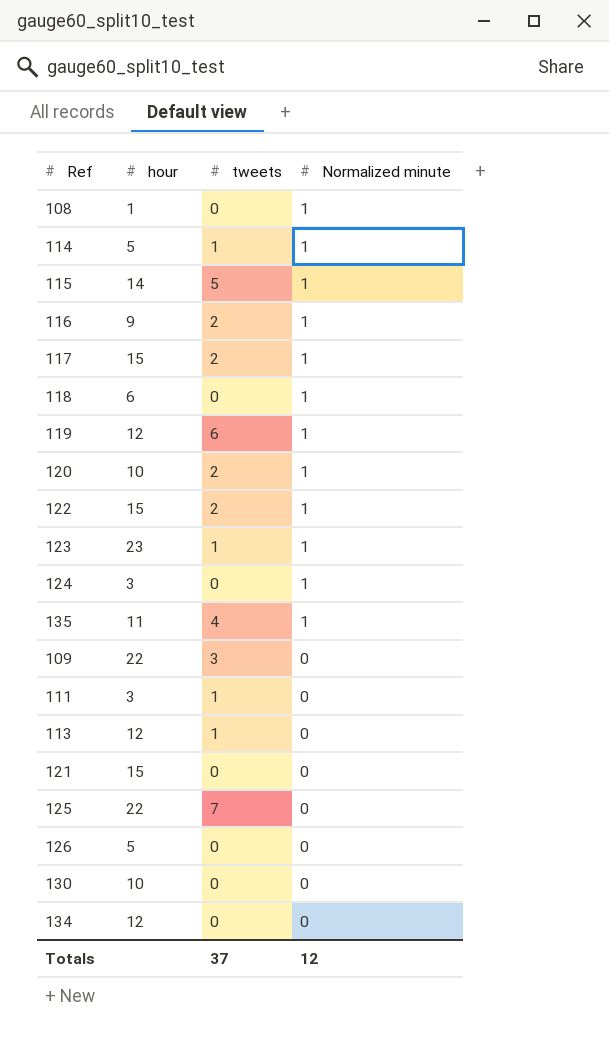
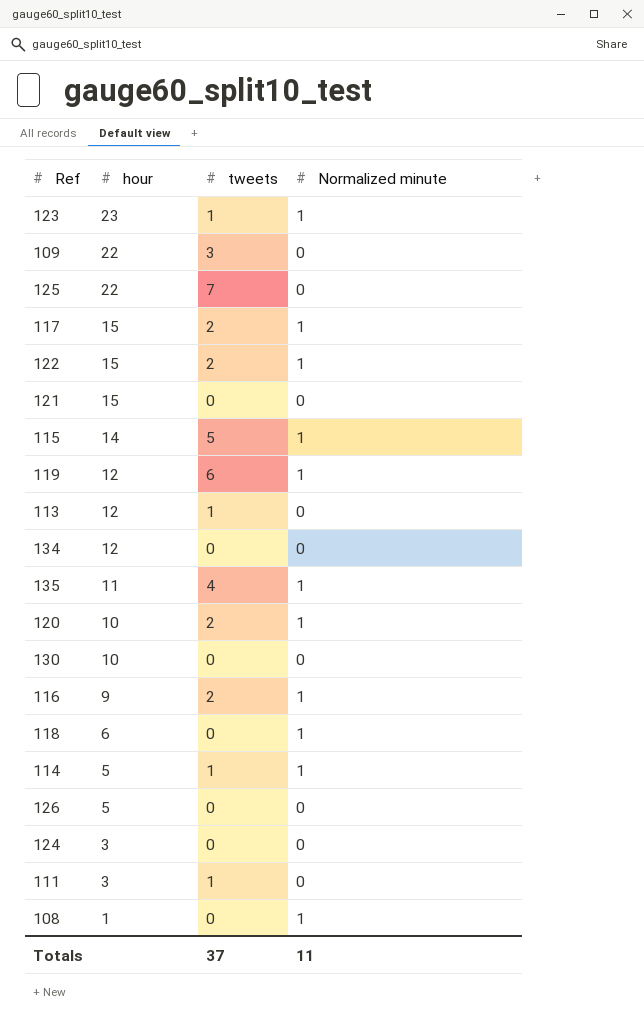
row order: Normalized minute descending -> hour descending
124 | Normalized minute: 1 -> 0
Totals | Normalized minute: 12 -> 11

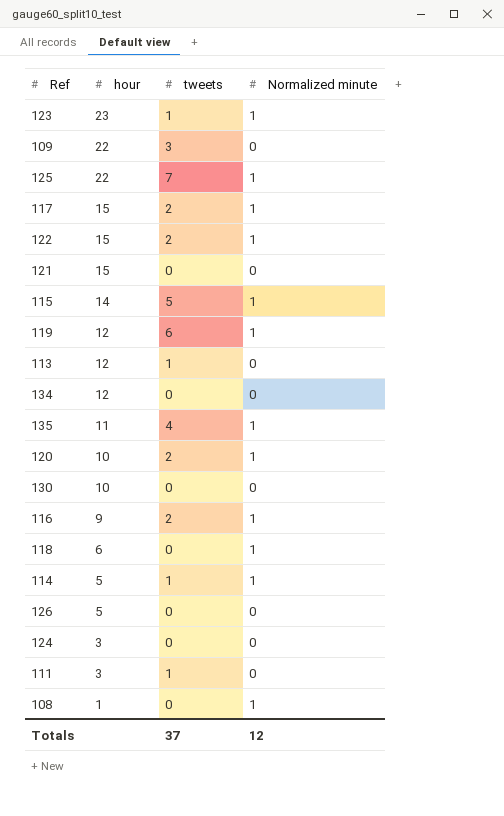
125 | Normalized minute: 0 -> 1
Totals | Normalized minute: 11 -> 12

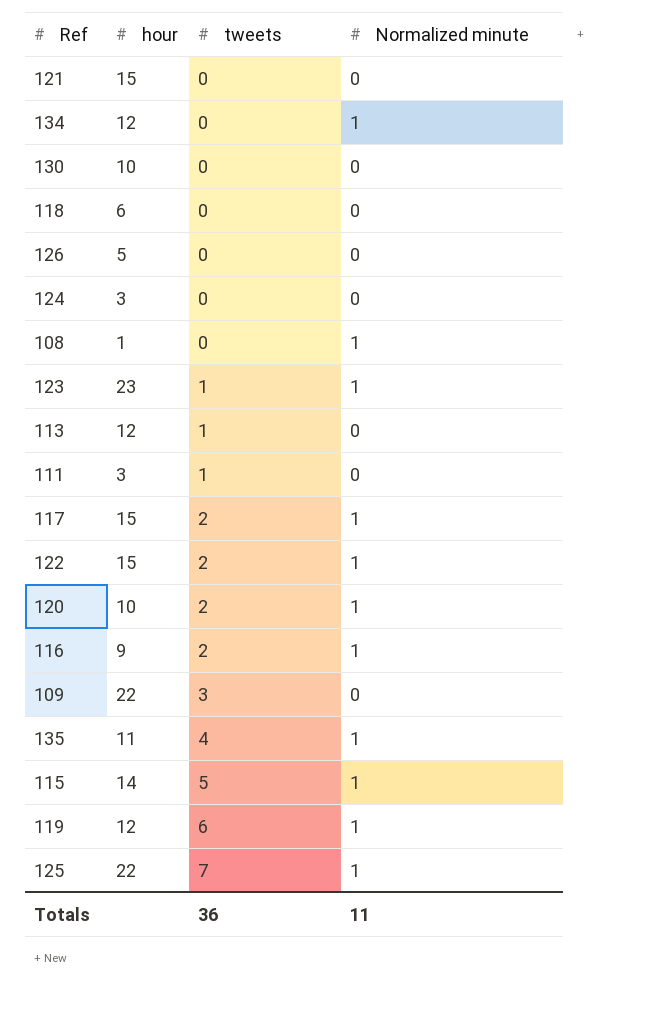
row order: hour descending -> tweets ascending
row 114: 5 | 1 | 1 -> none
134 | Normalized minute: 0 -> 1
118 | Normalized minute: 1 -> 0
Totals | tweets: 37 -> 36
Totals | Normalized minute: 12 -> 11

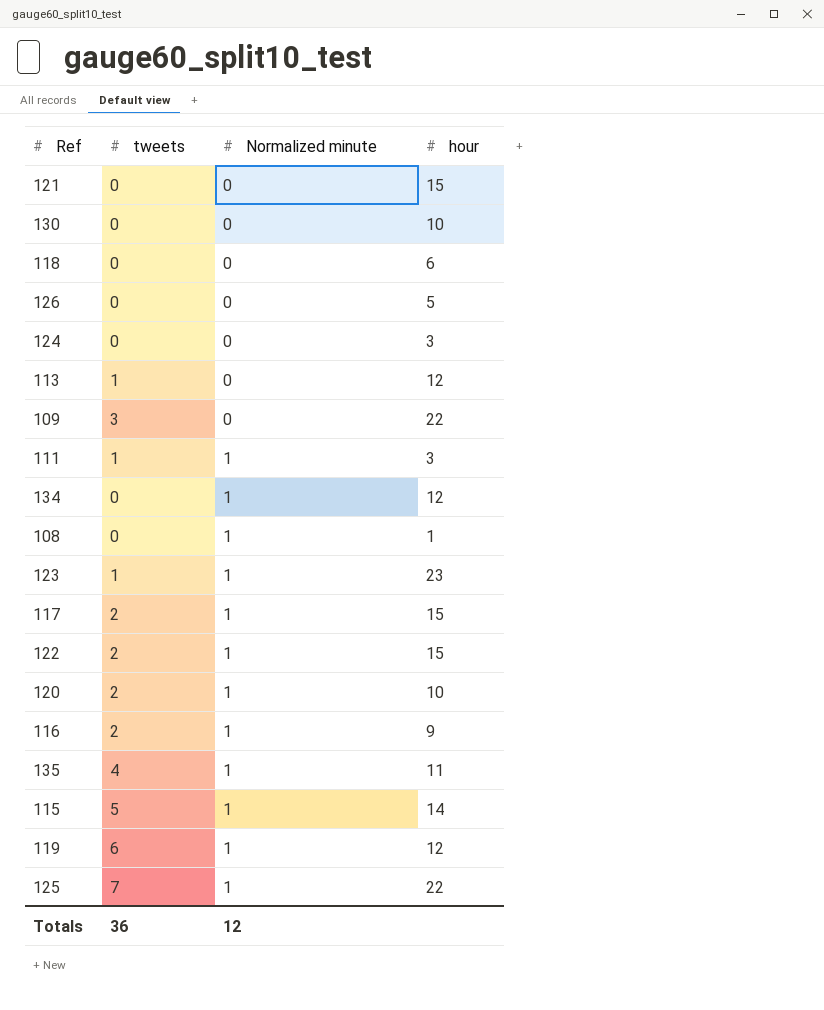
row order: tweets ascending -> Normalized minute ascending
column hour | position: 2 -> 4
111 | Normalized minute: 0 -> 1
Totals | Normalized minute: 11 -> 12

